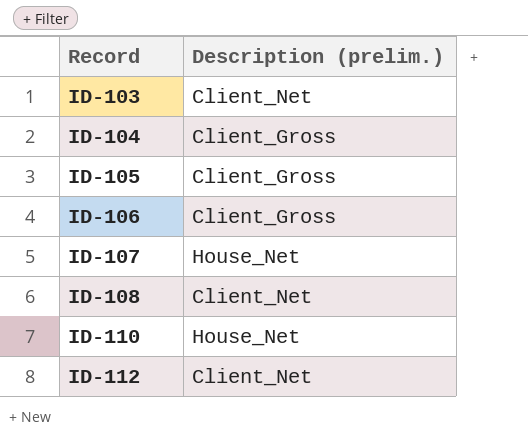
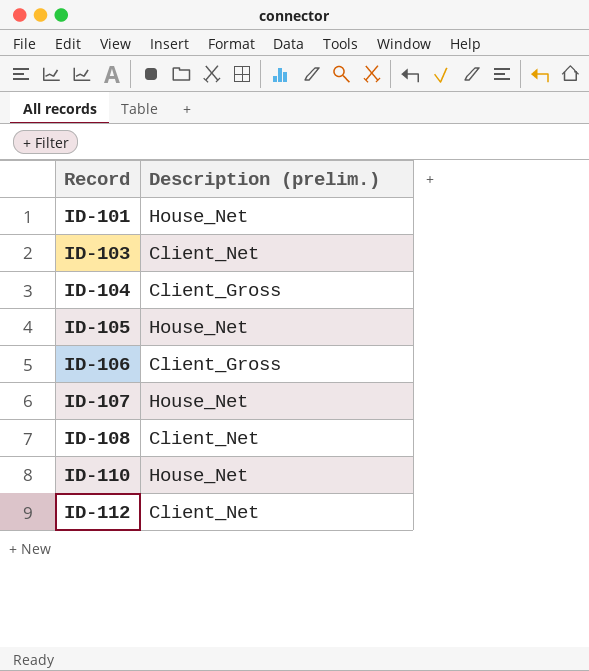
row ID-101: none -> House_Net
ID-105 | Description (prelim.): Client_Gross -> House_Net

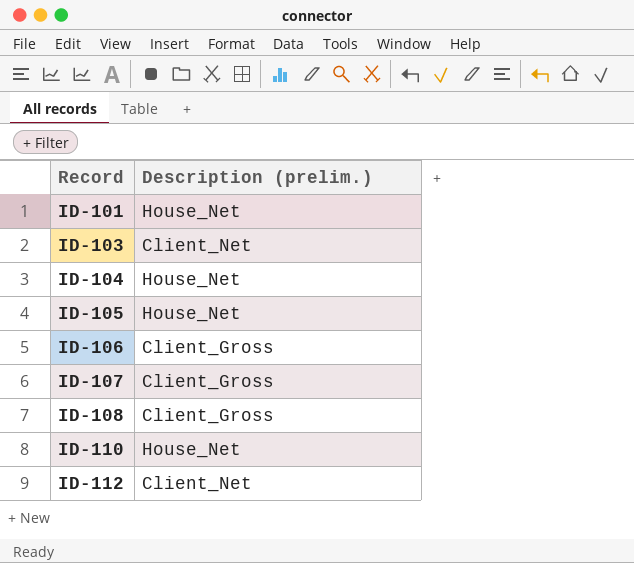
ID-104 | Description (prelim.): Client_Gross -> House_Net
ID-107 | Description (prelim.): House_Net -> Client_Gross
ID-108 | Description (prelim.): Client_Net -> Client_Gross

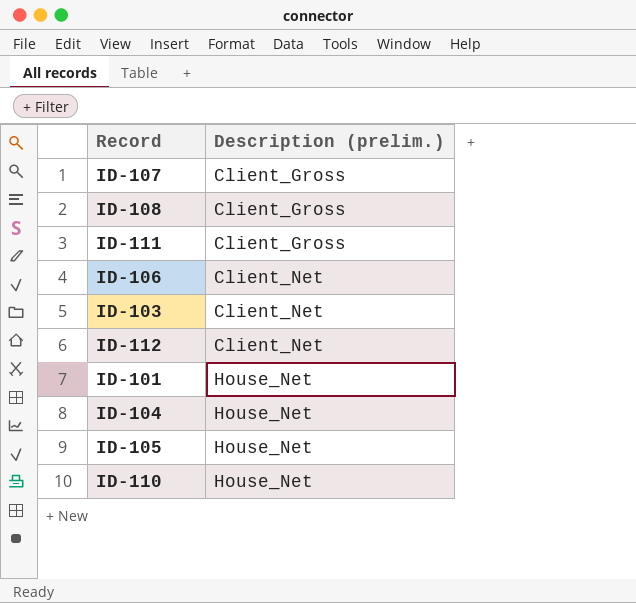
row order: Record ascending -> Description (prelim.) ascending
row ID-111: none -> Client_Gross
ID-106 | Description (prelim.): Client_Gross -> Client_Net

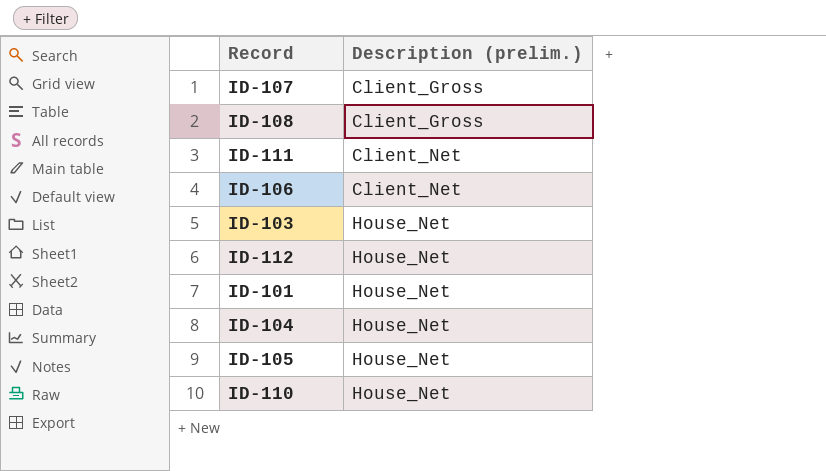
ID-111 | Description (prelim.): Client_Gross -> Client_Net
ID-103 | Description (prelim.): Client_Net -> House_Net
ID-112 | Description (prelim.): Client_Net -> House_Net

